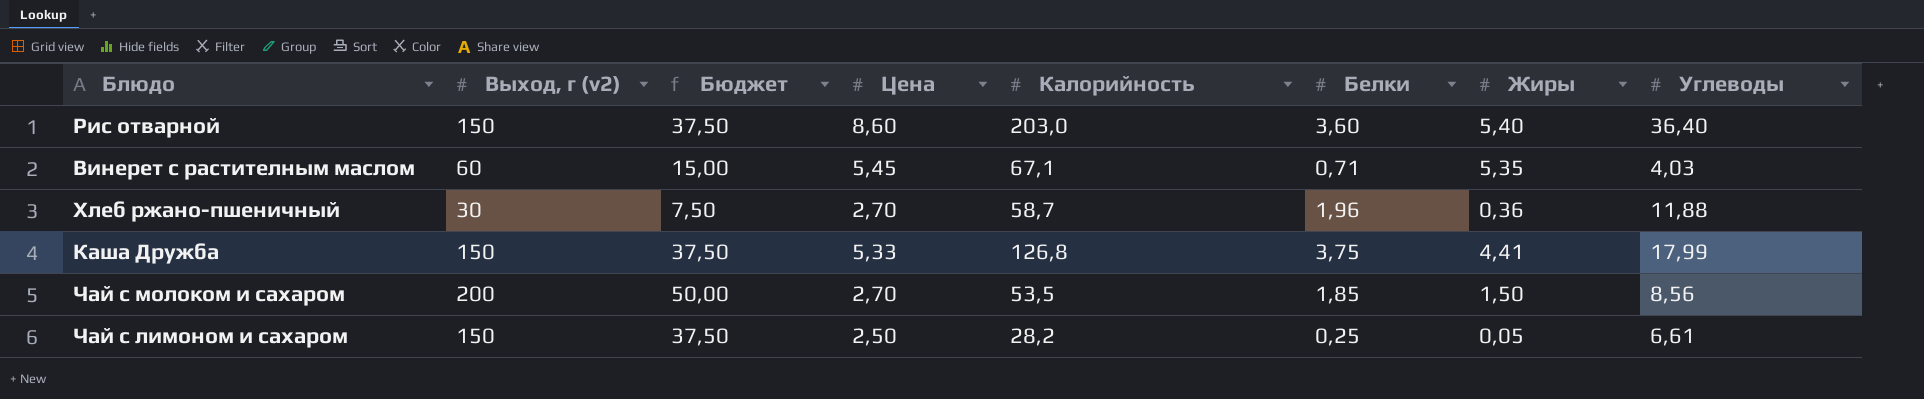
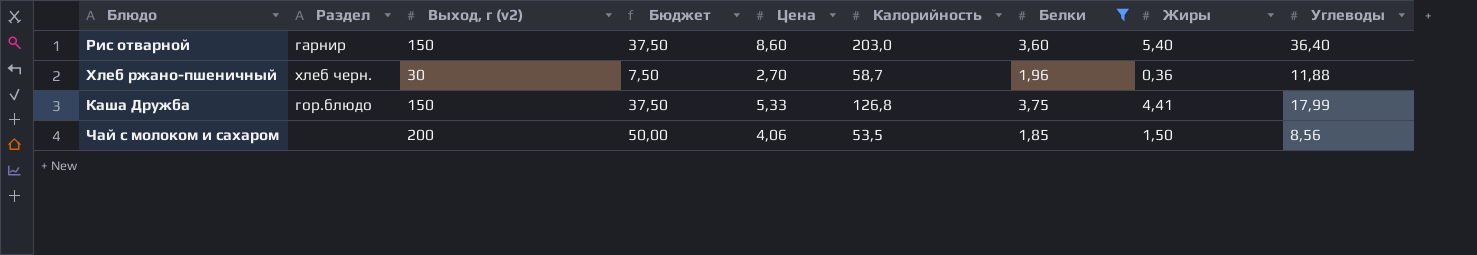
filter: none -> Белки >= 1,85
column Раздел | position: none -> 2
Чай с молоком и сахаром | Цена: 2,70 -> 4,06

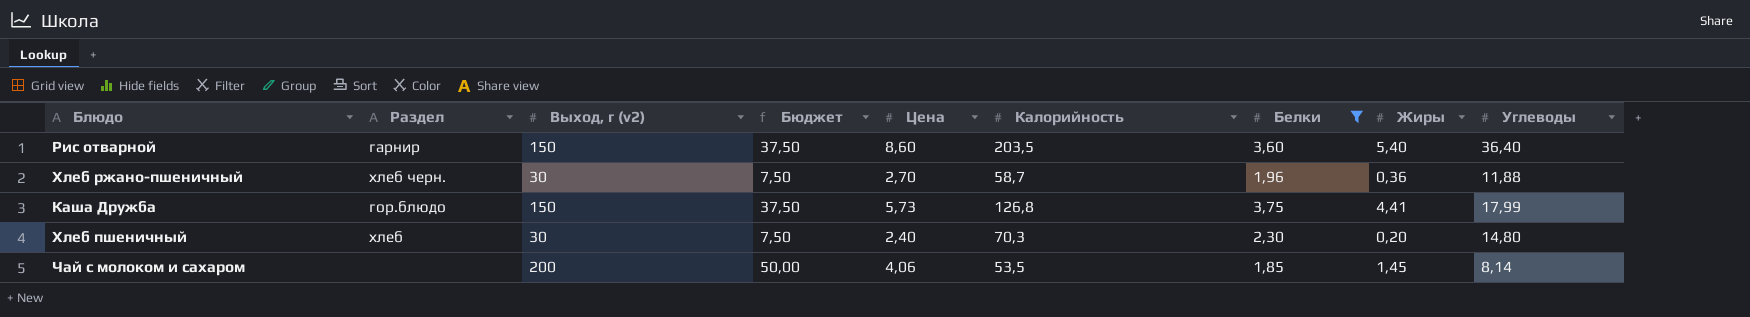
Рис отварной | Калорийность: 203,0 -> 203,5
Каша Дружба | Цена: 5,33 -> 5,73
row Хлеб пшеничный: none -> хлеб | 30 | 7,50 | 2,40 | 70,3 | 2,30 | 0,20 | 14,80
Чай с молоком и сахаром | Жиры: 1,50 -> 1,45
Чай с молоком и сахаром | Углеводы: 8,56 -> 8,14

